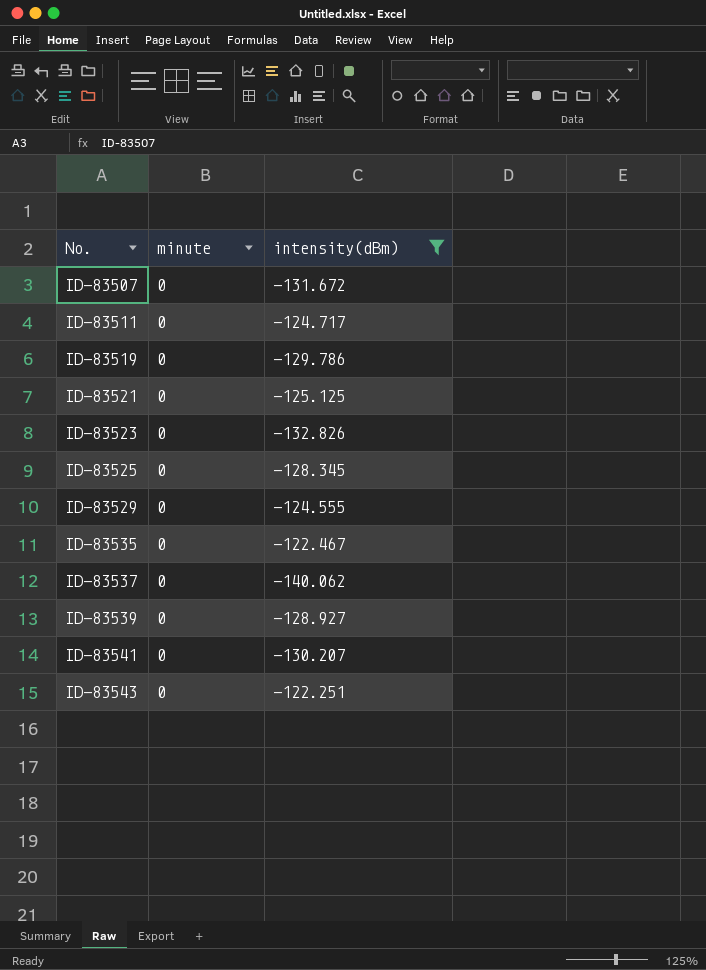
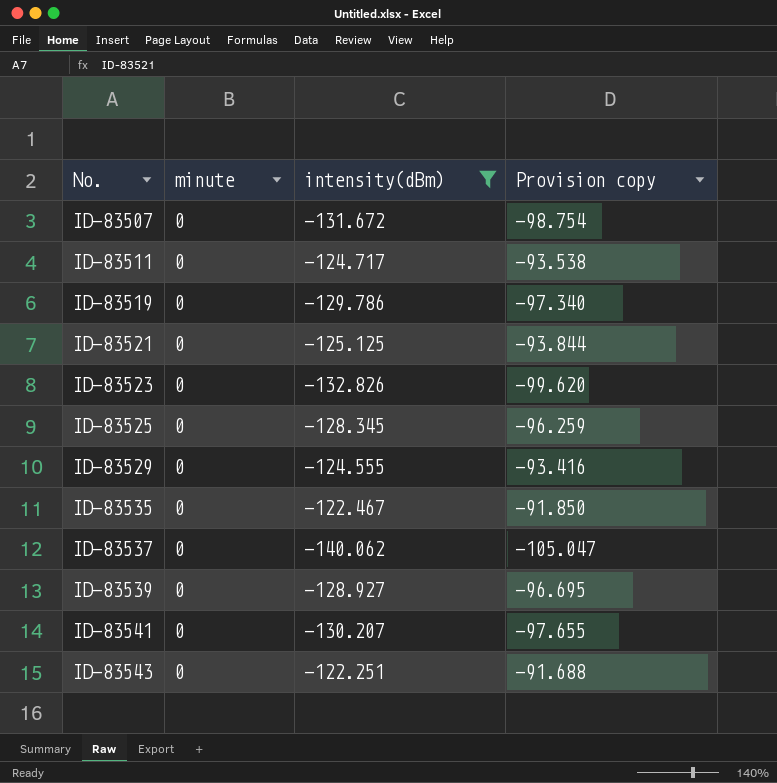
column Provision copy | formula: none -> [intensity(dBm)] * 0.75

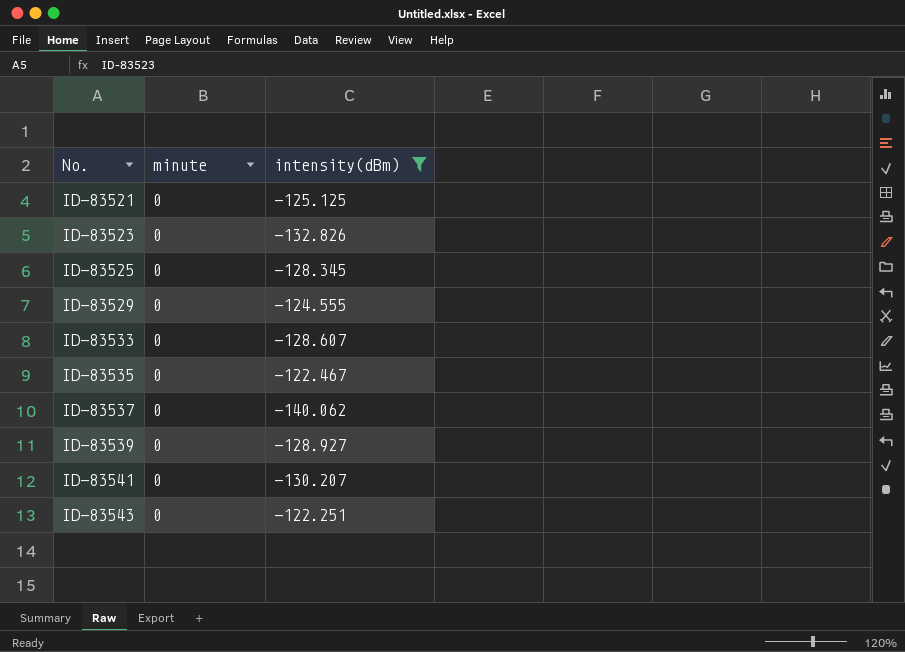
column Provision copy | formula: [intensity(dBm)] * 0.75 -> none
row ID-83507: 0 | -131.672 | -98.754 -> none
row ID-83511: 0 | -124.717 | -93.538 -> none
row ID-83519: 0 | -129.786 | -97.340 -> none
row ID-83533: none -> 0 | -128.607

